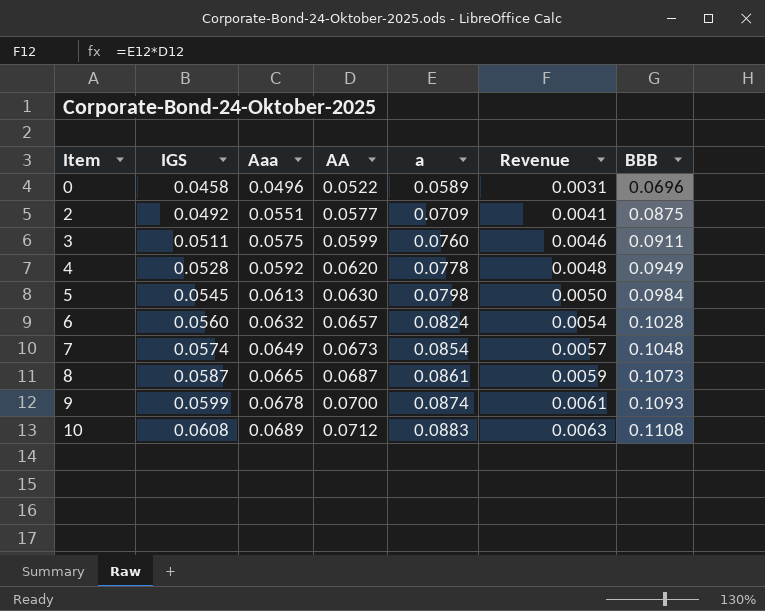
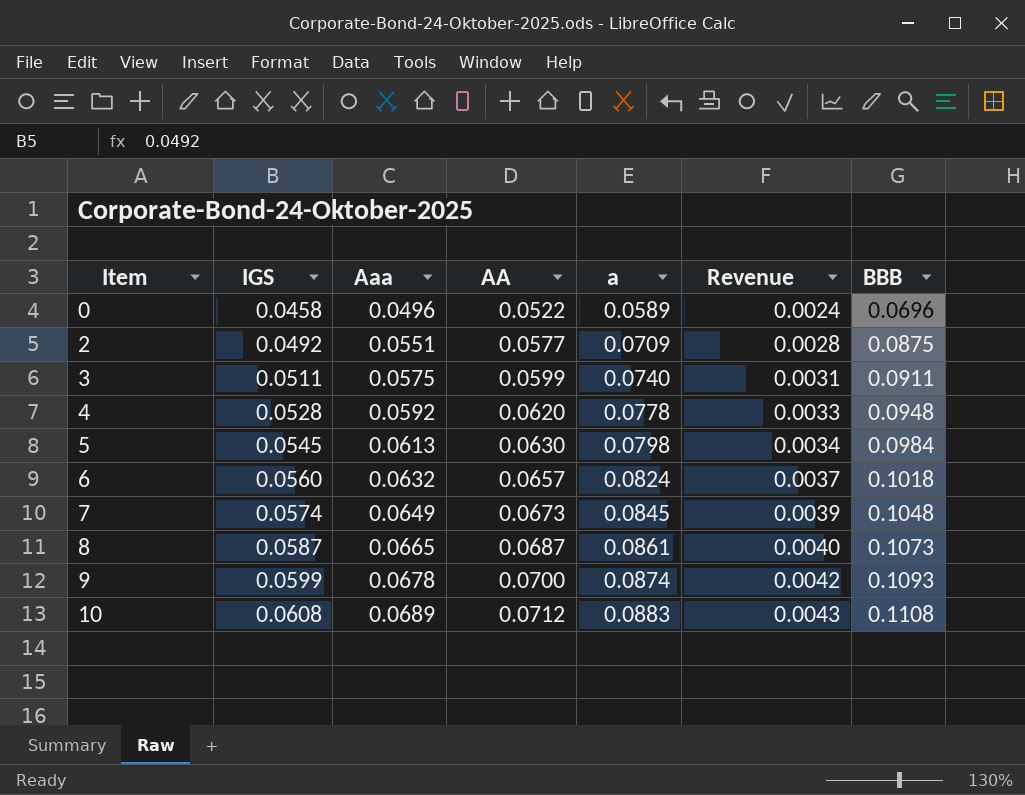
column Revenue | formula: [AA] * [a] -> [IGS] * [AA]
3 | a: 0.0760 -> 0.0740
4 | BBB: 0.0949 -> 0.0948
6 | BBB: 0.1028 -> 0.1018
7 | a: 0.0854 -> 0.0845

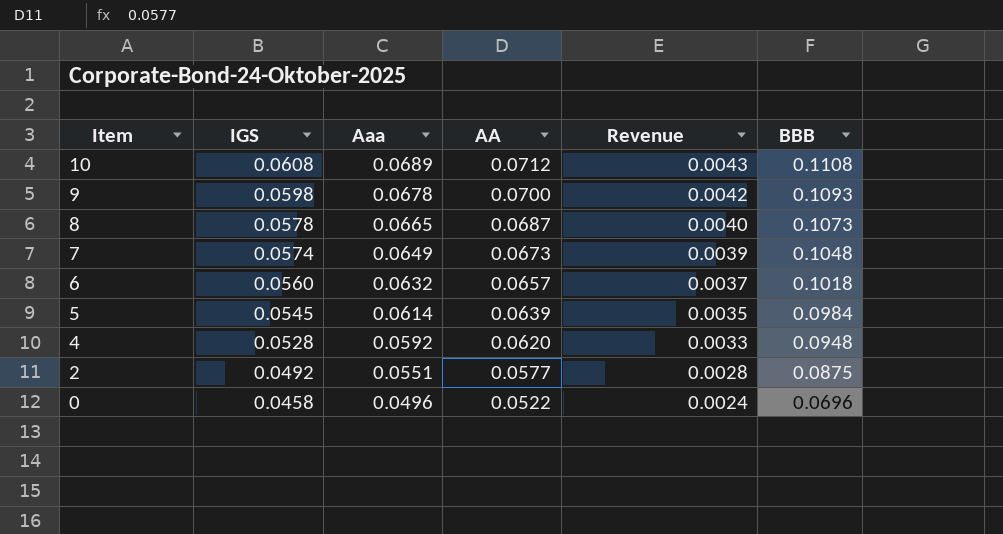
row order: Item ascending -> Item descending
column a | position: 5 -> none
row 3: 0.0511 | 0.0575 | 0.0599 | 0.0740 | 0.0031 | 0.0911 -> none
9 | IGS: 0.0599 -> 0.0598
8 | IGS: 0.0587 -> 0.0578
5 | Aaa: 0.0613 -> 0.0614
5 | AA: 0.0630 -> 0.0639
5 | Revenue: 0.0034 -> 0.0035

